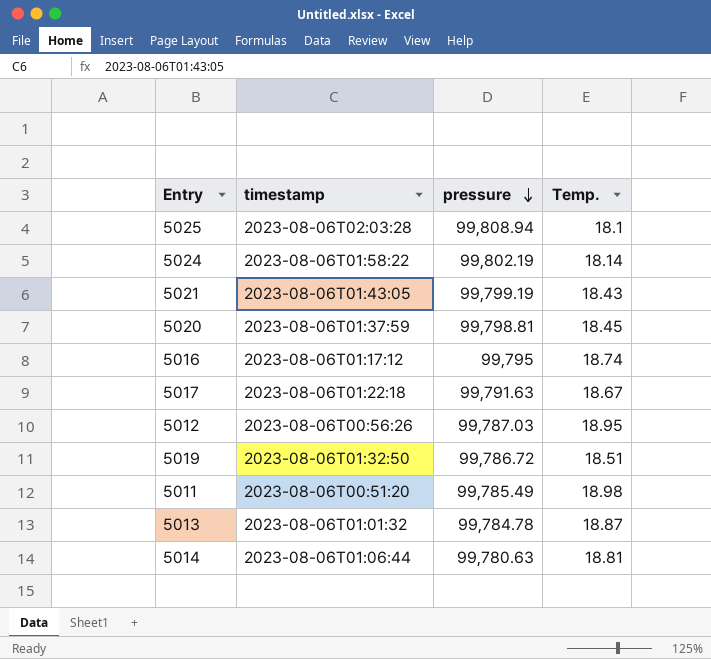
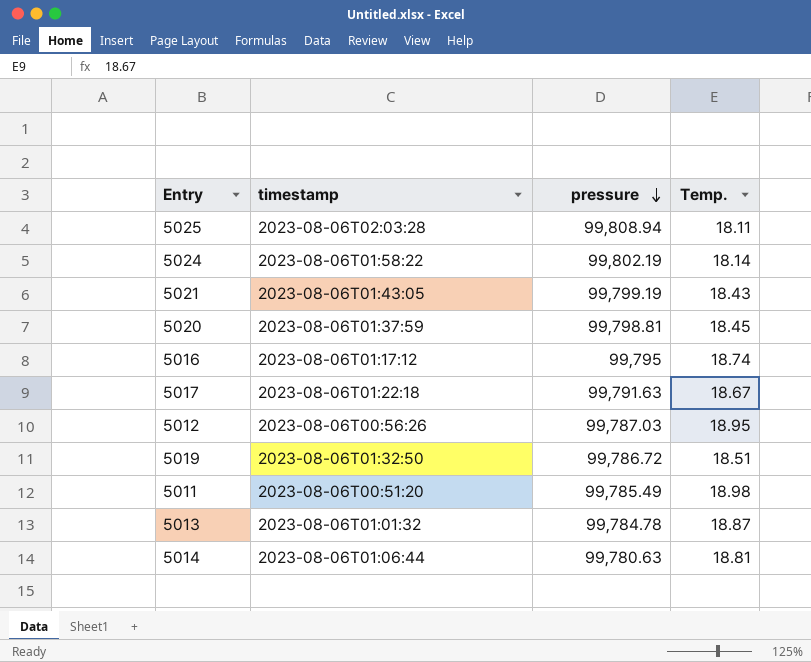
5025 | Temp.: 18.1 -> 18.11

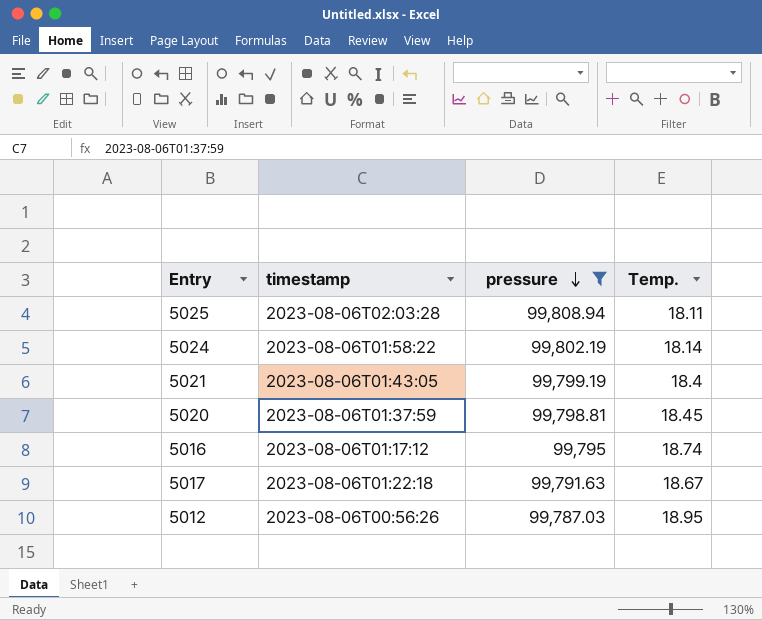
filter: none -> pressure >= 99,787.03
5021 | Temp.: 18.43 -> 18.4

